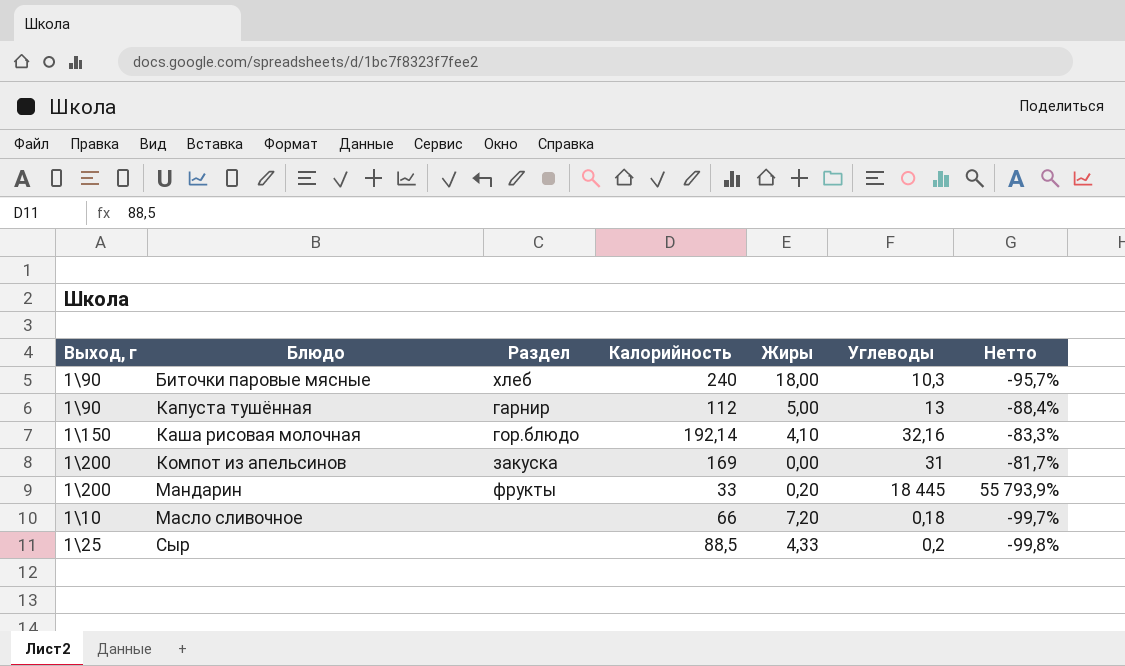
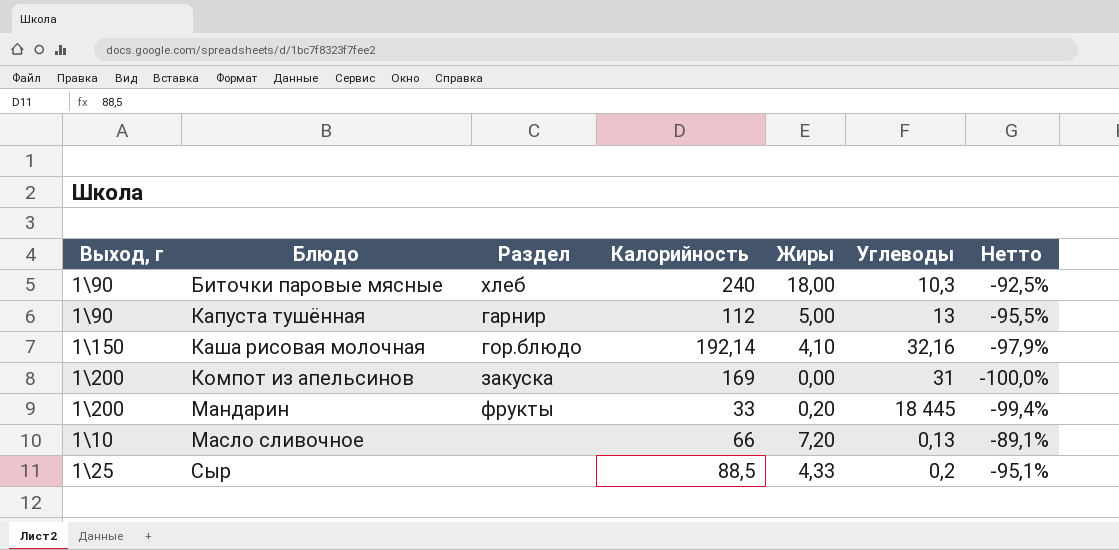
column Нетто | formula: ([Углеводы] - [Калорийность]) / [Калорийность] -> ([Жиры] - [Калорийность]) / [Калорийность]
Масло сливочное | Углеводы: 0,18 -> 0,13

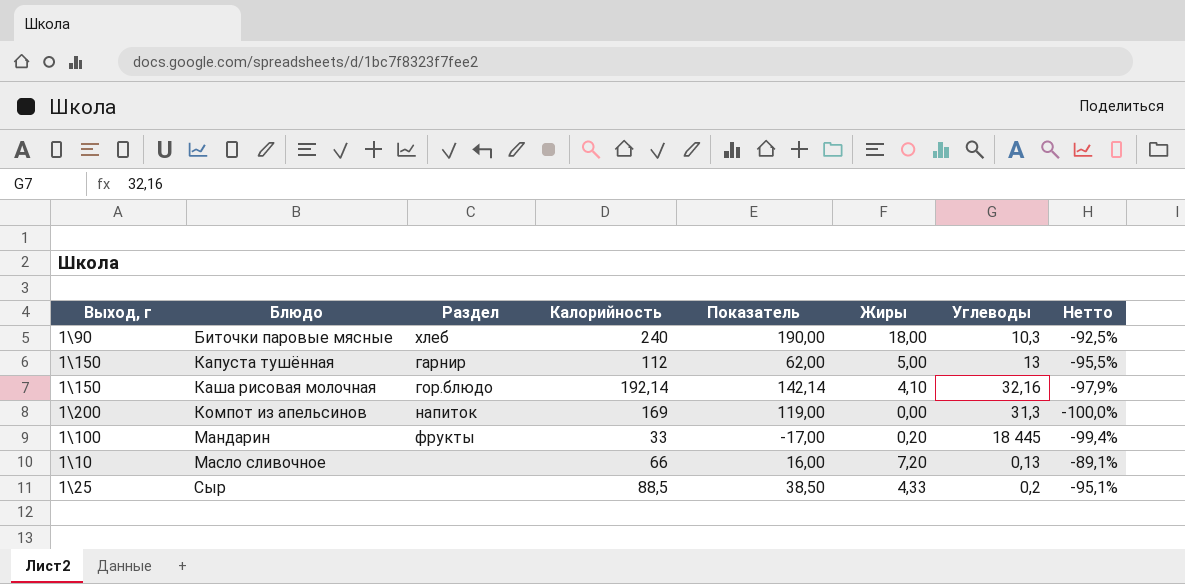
column Показатель | formula: none -> [Калорийность] - 50
Капуста тушённая | Выход, г: 1\90 -> 1\150
Компот из апельсинов | Раздел: закуска -> напиток
Компот из апельсинов | Углеводы: 31 -> 31,3
Мандарин | Выход, г: 1\200 -> 1\100

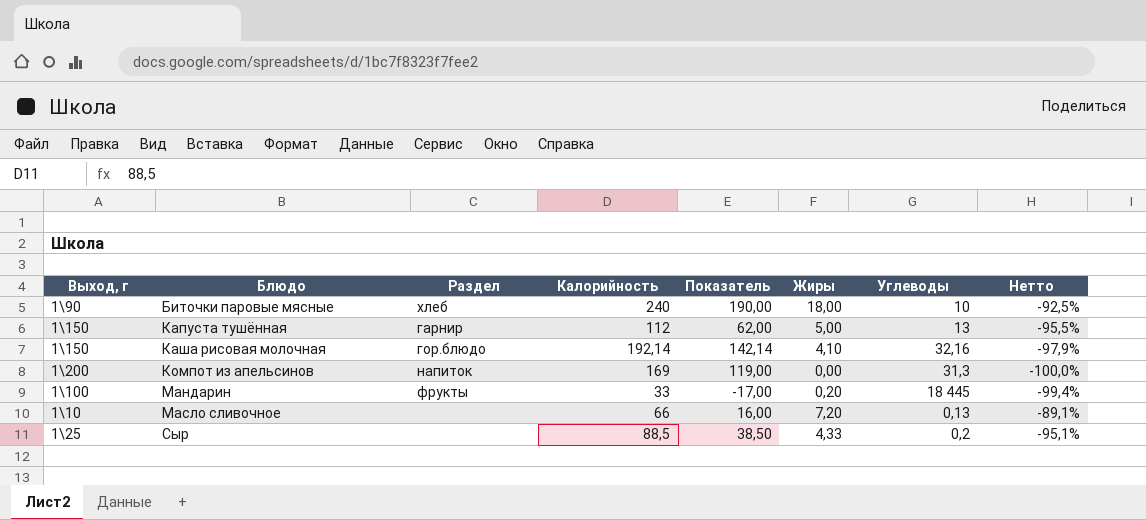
Биточки паровые мясные | Углеводы: 10,3 -> 10

